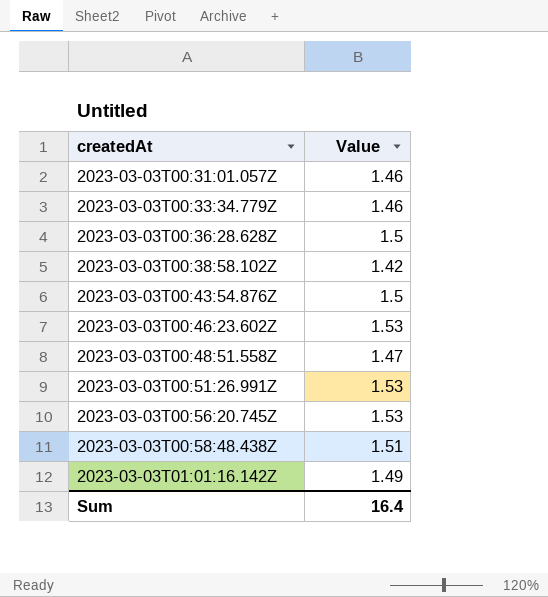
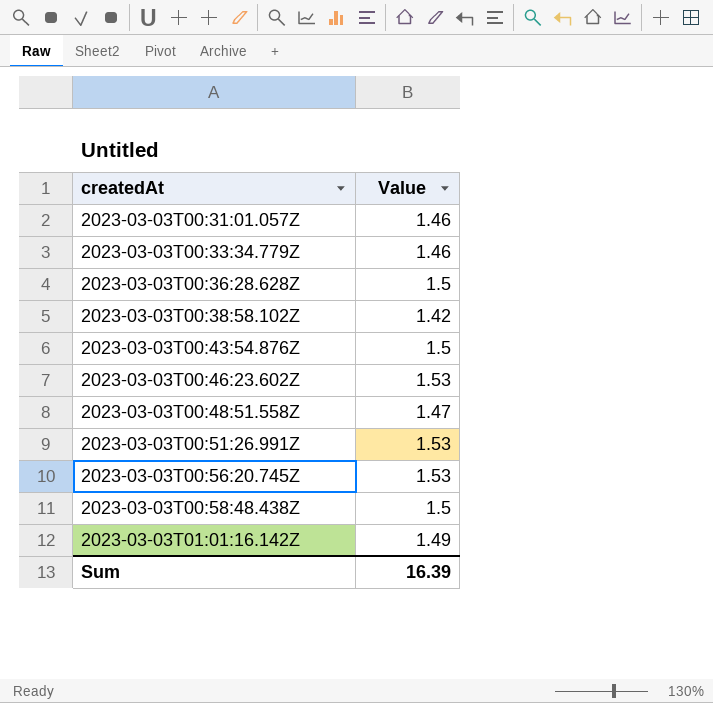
2023-03-03T00:58:48.438Z | Value: 1.51 -> 1.5
Sum | Value: 16.4 -> 16.39

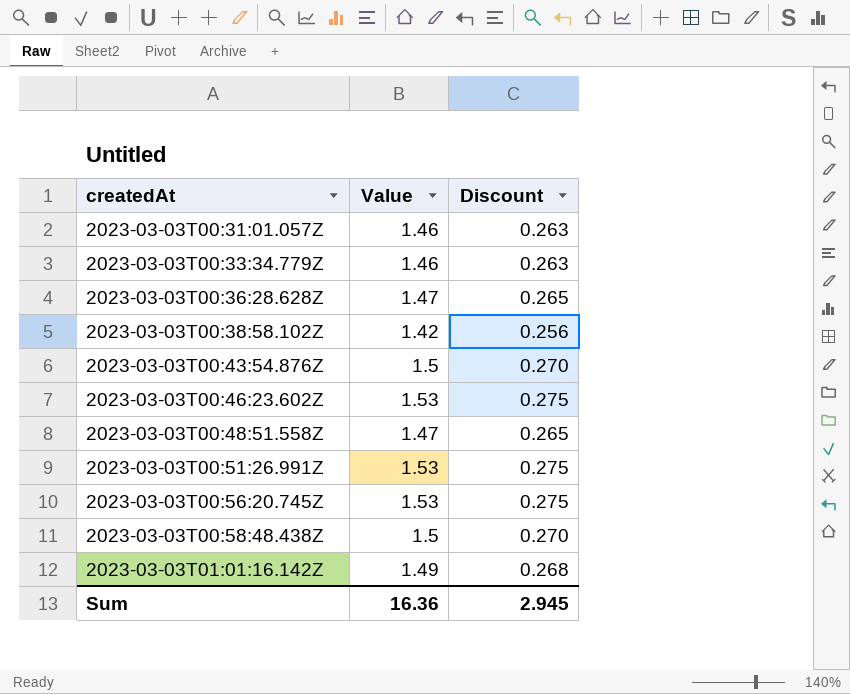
column Discount | formula: none -> [Value] * 0.18
2023-03-03T00:36:28.628Z | Value: 1.5 -> 1.47
Sum | Value: 16.39 -> 16.36

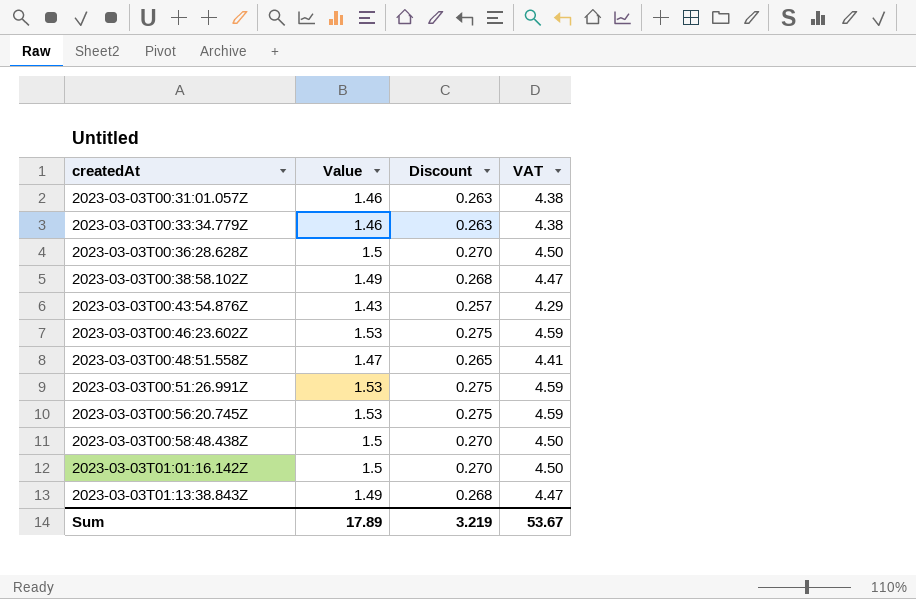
column VAT | formula: none -> [Value] * 3
2023-03-03T00:36:28.628Z | Value: 1.47 -> 1.5
2023-03-03T00:36:28.628Z | Discount: 0.265 -> 0.270
2023-03-03T00:38:58.102Z | Value: 1.42 -> 1.49
2023-03-03T00:38:58.102Z | Discount: 0.256 -> 0.268
2023-03-03T00:43:54.876Z | Value: 1.5 -> 1.43
2023-03-03T00:43:54.876Z | Discount: 0.270 -> 0.257
2023-03-03T01:01:16.142Z | Value: 1.49 -> 1.5
2023-03-03T01:01:16.142Z | Discount: 0.268 -> 0.270
row 2023-03-03T01:13:38.843Z: none -> 1.49 | 0.268 | 4.47
Sum | Value: 16.36 -> 17.89
Sum | Discount: 2.945 -> 3.219

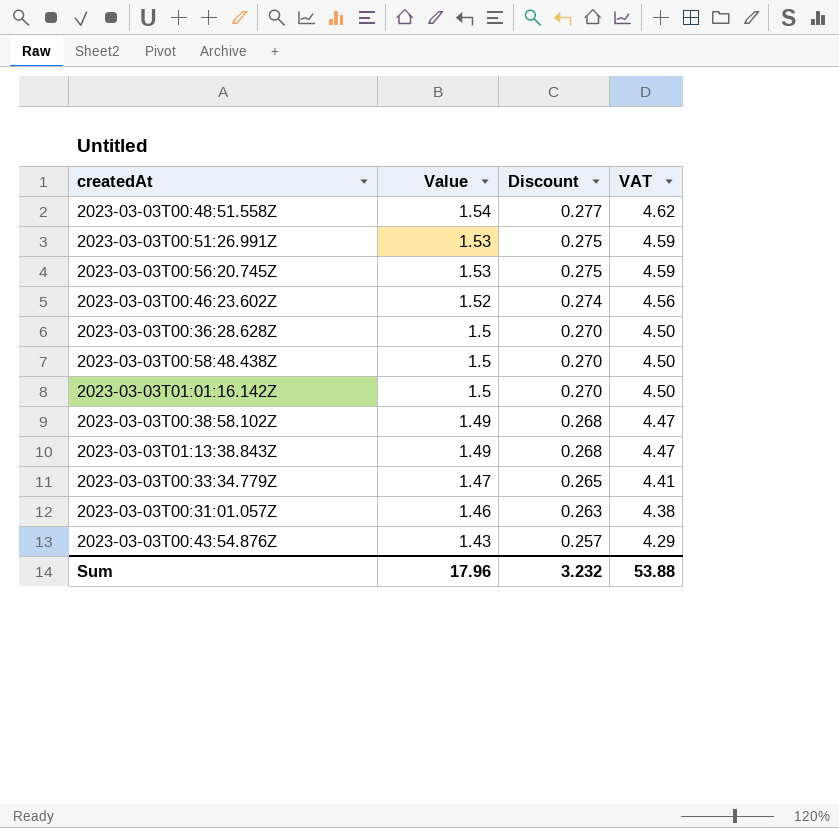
row order: createdAt ascending -> Value descending
2023-03-03T00:48:51.558Z | Value: 1.47 -> 1.54
2023-03-03T00:48:51.558Z | Discount: 0.265 -> 0.277
2023-03-03T00:48:51.558Z | VAT: 4.41 -> 4.62
2023-03-03T00:46:23.602Z | Value: 1.53 -> 1.52
2023-03-03T00:46:23.602Z | Discount: 0.275 -> 0.274
2023-03-03T00:46:23.602Z | VAT: 4.59 -> 4.56
2023-03-03T00:33:34.779Z | Value: 1.46 -> 1.47
2023-03-03T00:33:34.779Z | Discount: 0.263 -> 0.265
2023-03-03T00:33:34.779Z | VAT: 4.38 -> 4.41
Sum | Value: 17.89 -> 17.96
Sum | Discount: 3.219 -> 3.232
Sum | VAT: 53.67 -> 53.88

